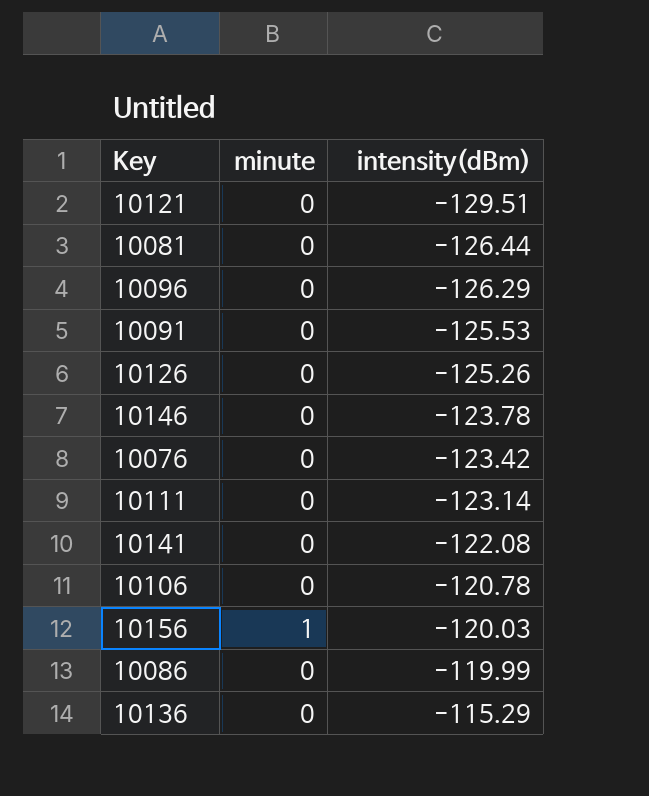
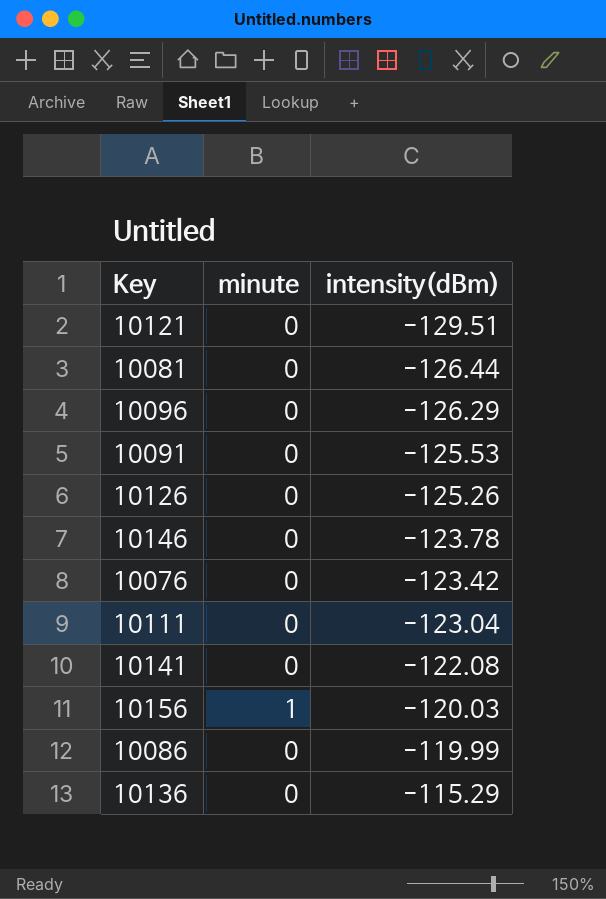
row 10106: 0 | -120.78 -> none
10111 | intensity(dBm): -123.14 -> -123.04

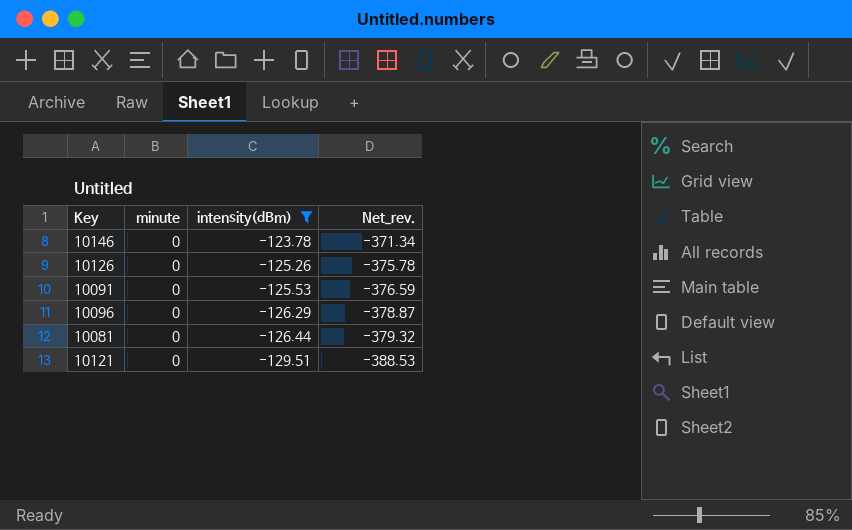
filter: none -> intensity(dBm) <= -123.78
row order: intensity(dBm) ascending -> intensity(dBm) descending
column Net_rev. | formula: none -> [intensity(dBm)] * 3

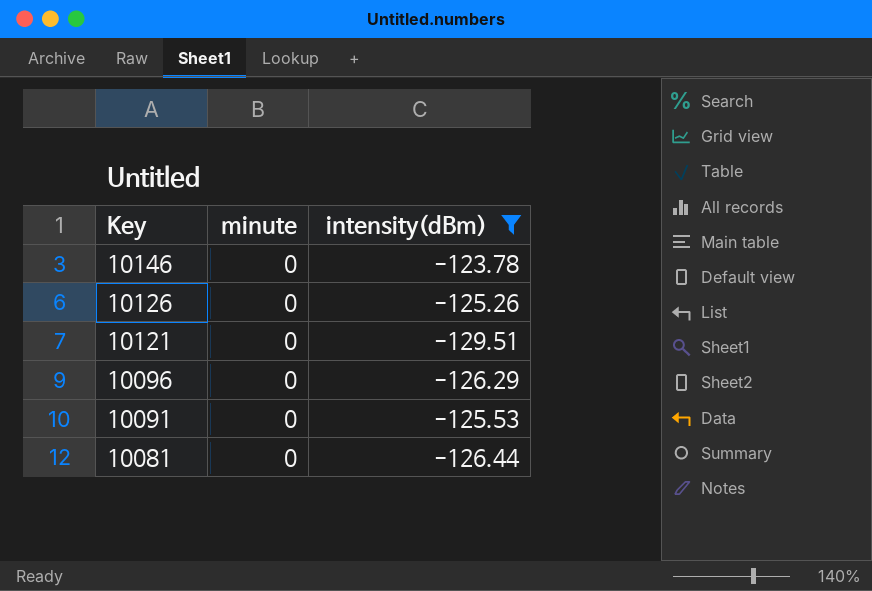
row order: intensity(dBm) descending -> Key descending
column Net_rev. | formula: [intensity(dBm)] * 3 -> none

